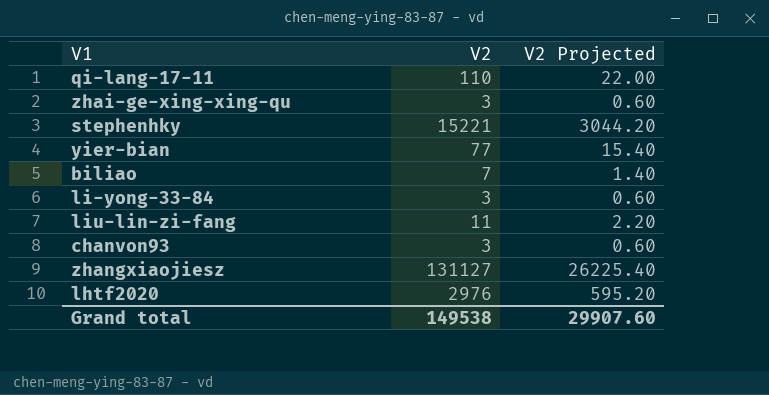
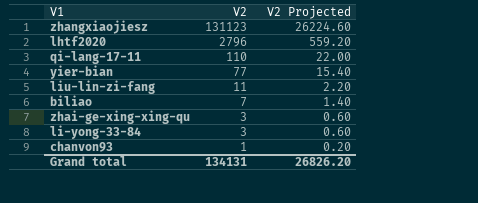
row order: none -> V2 descending
row stephenhky: 15221 | 3044.20 -> none
zhangxiaojiesz | V2: 131127 -> 131123
zhangxiaojiesz | V2 Projected: 26225.40 -> 26224.60
lhtf2020 | V2: 2976 -> 2796
lhtf2020 | V2 Projected: 595.20 -> 559.20
chanvon93 | V2: 3 -> 1
chanvon93 | V2 Projected: 0.60 -> 0.20
Grand total | V2: 149538 -> 134131
Grand total | V2 Projected: 29907.60 -> 26826.20

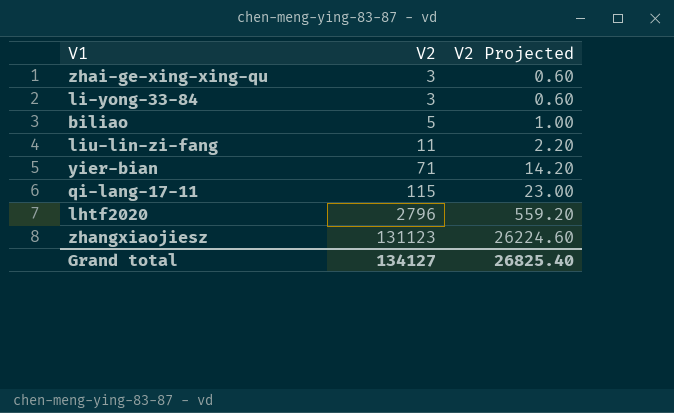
row order: V2 descending -> V2 ascending
row chanvon93: 1 | 0.20 -> none
biliao | V2: 7 -> 5
biliao | V2 Projected: 1.40 -> 1.00
yier-bian | V2: 77 -> 71
yier-bian | V2 Projected: 15.40 -> 14.20
qi-lang-17-11 | V2: 110 -> 115
qi-lang-17-11 | V2 Projected: 22.00 -> 23.00
Grand total | V2: 134131 -> 134127
Grand total | V2 Projected: 26826.20 -> 26825.40

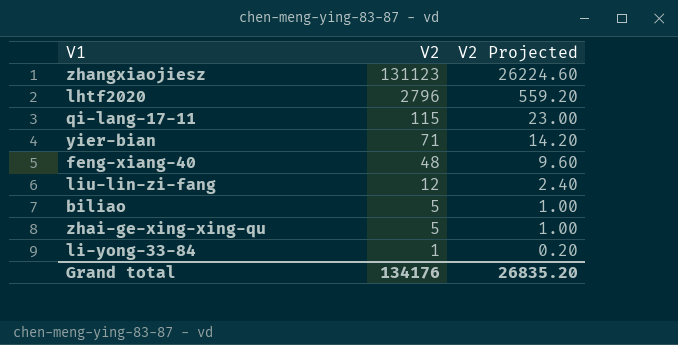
row order: V2 ascending -> V2 descending
row feng-xiang-40: none -> 48 | 9.60
liu-lin-zi-fang | V2: 11 -> 12
liu-lin-zi-fang | V2 Projected: 2.20 -> 2.40
zhai-ge-xing-xing-qu | V2: 3 -> 5
zhai-ge-xing-xing-qu | V2 Projected: 0.60 -> 1.00
li-yong-33-84 | V2: 3 -> 1
li-yong-33-84 | V2 Projected: 0.60 -> 0.20
Grand total | V2: 134127 -> 134176
Grand total | V2 Projected: 26825.40 -> 26835.20

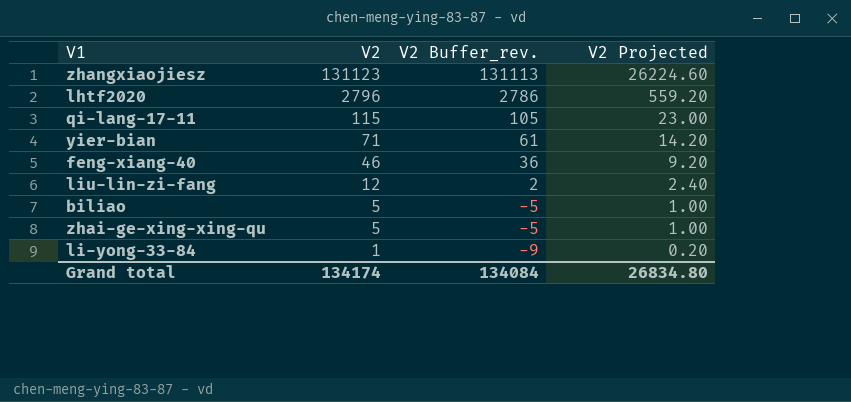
column V2 Buffer_rev. | formula: none -> [V2] - 10
feng-xiang-40 | V2: 48 -> 46
feng-xiang-40 | V2 Projected: 9.60 -> 9.20
Grand total | V2: 134176 -> 134174
Grand total | V2 Projected: 26835.20 -> 26834.80

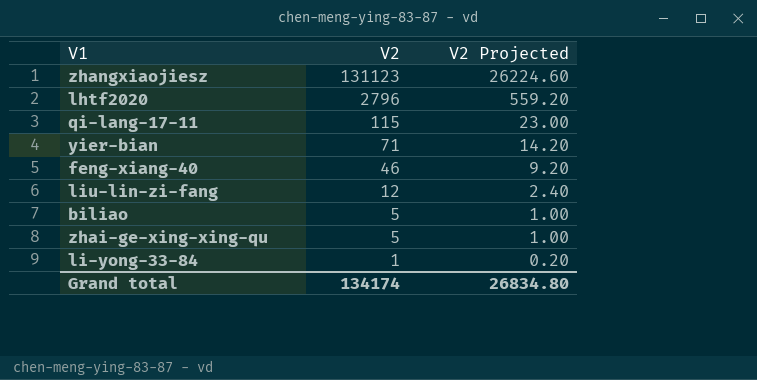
column V2 Buffer_rev. | formula: [V2] - 10 -> none

